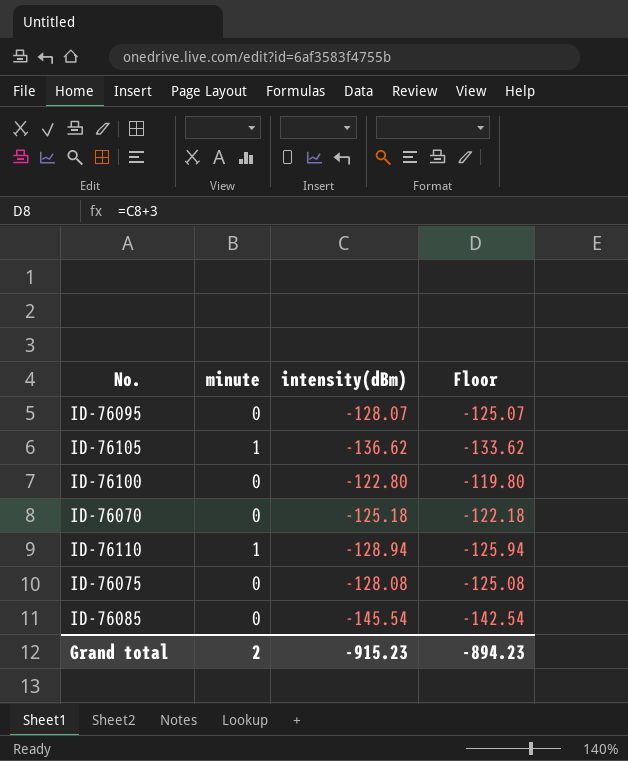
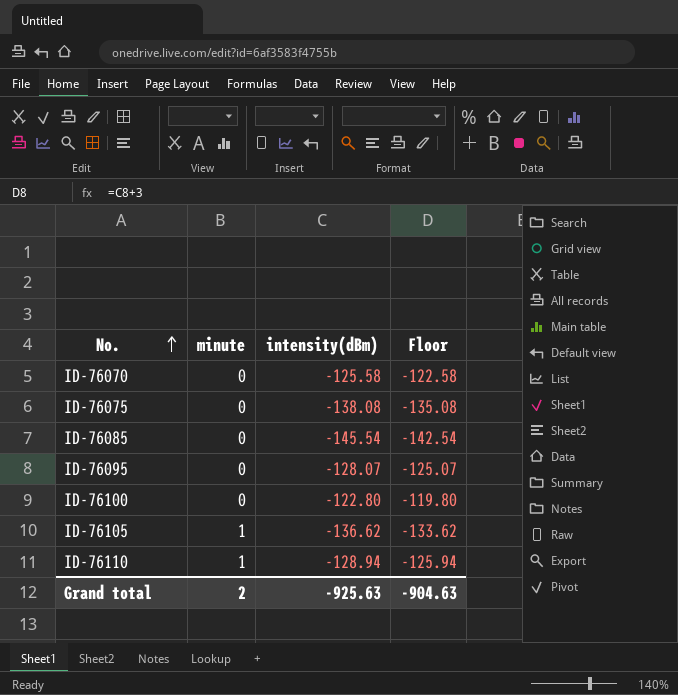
row order: none -> No. ascending
ID-76070 | intensity(dBm): -125.18 -> -125.58
ID-76070 | Floor: -122.18 -> -122.58
ID-76075 | intensity(dBm): -128.08 -> -138.08
ID-76075 | Floor: -125.08 -> -135.08
Grand total | intensity(dBm): -915.23 -> -925.63
Grand total | Floor: -894.23 -> -904.63

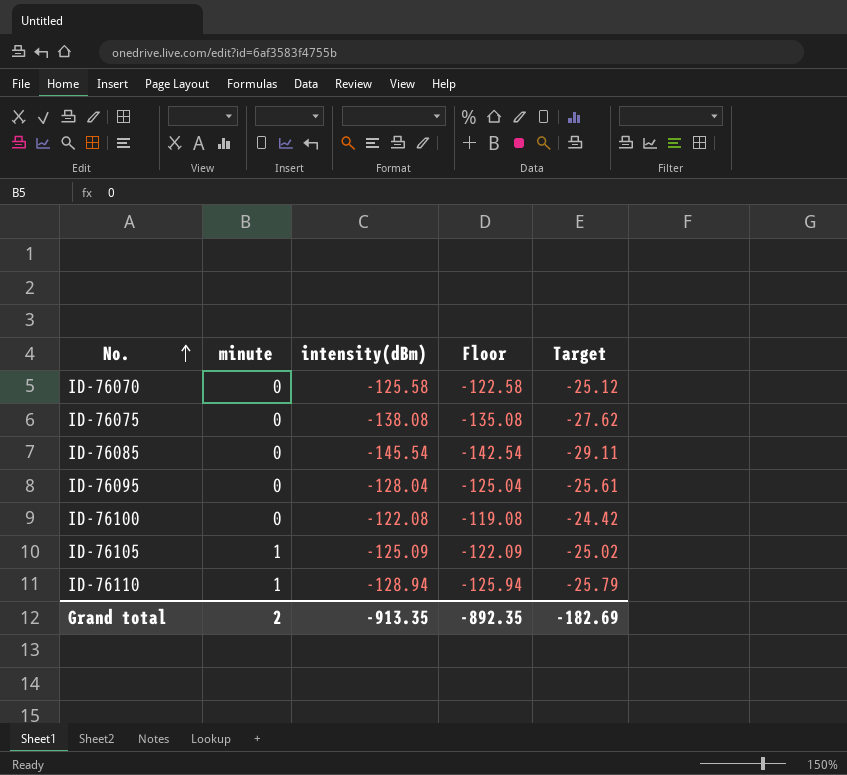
column Target | formula: none -> [intensity(dBm)] * 0.2
ID-76095 | intensity(dBm): -128.07 -> -128.04
ID-76095 | Floor: -125.07 -> -125.04
ID-76100 | intensity(dBm): -122.80 -> -122.08
ID-76100 | Floor: -119.80 -> -119.08
ID-76105 | intensity(dBm): -136.62 -> -125.09
ID-76105 | Floor: -133.62 -> -122.09
Grand total | intensity(dBm): -925.63 -> -913.35
Grand total | Floor: -904.63 -> -892.35

